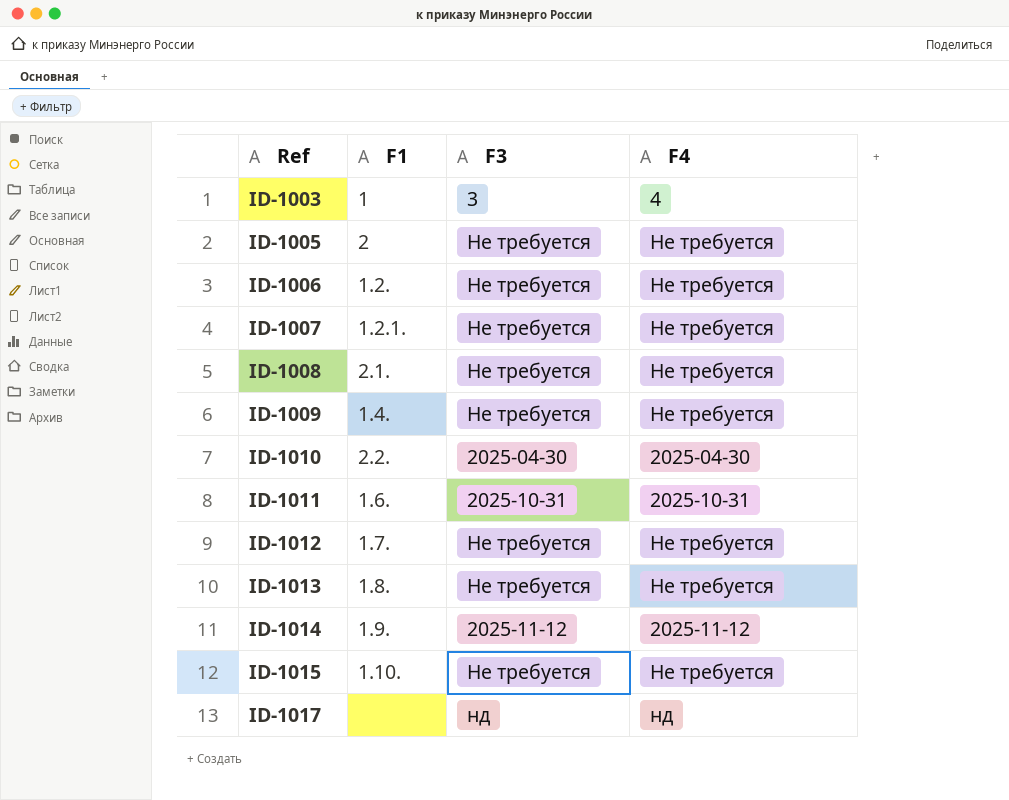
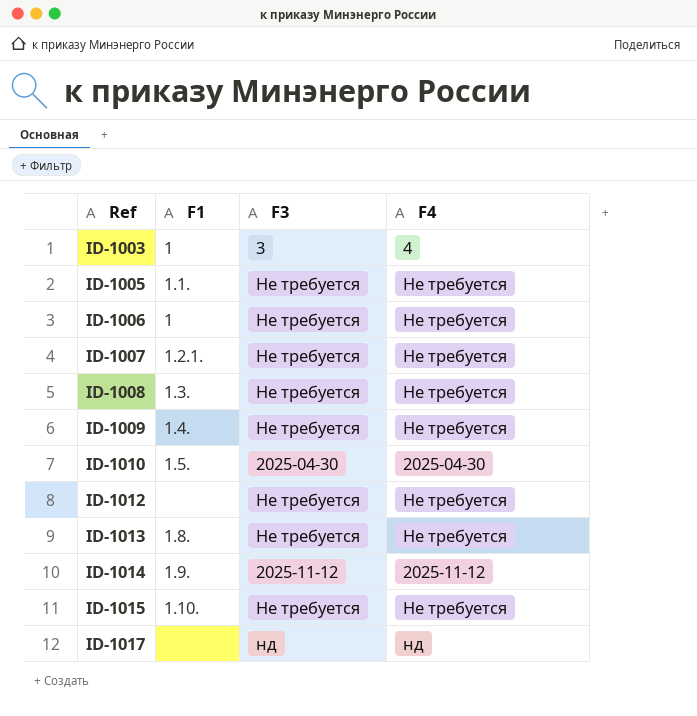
row ID-1011: 1.6. | 2025-10-31 | 2025-10-31 -> none
ID-1005 | F1: 2 -> 1.1.
ID-1006 | F1: 1.2. -> 1
ID-1008 | F1: 2.1. -> 1.3.
ID-1010 | F1: 2.2. -> 1.5.
ID-1012 | F1: 1.7. -> none

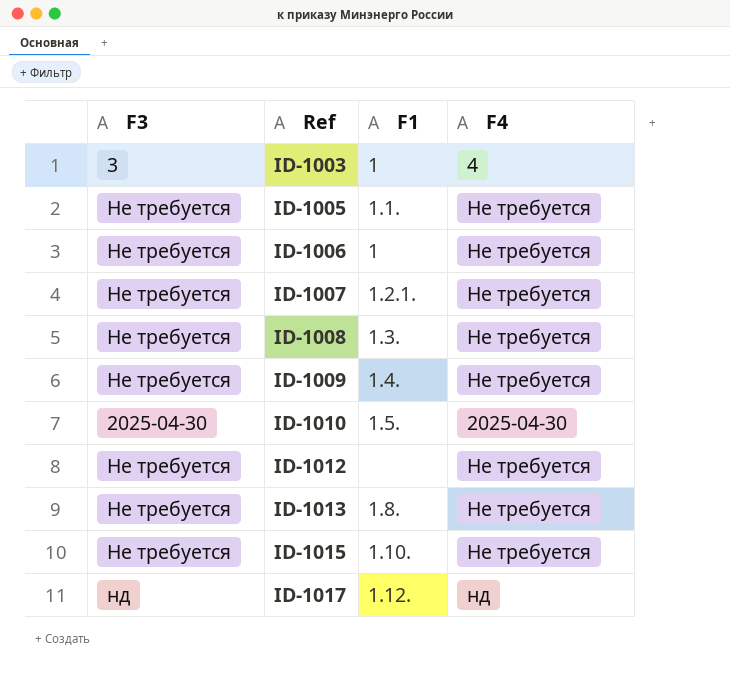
column F3 | position: 3 -> 1
row ID-1014: 1.9. | 2025-11-12 | 2025-11-12 -> none
ID-1017 | F1: none -> 1.12.

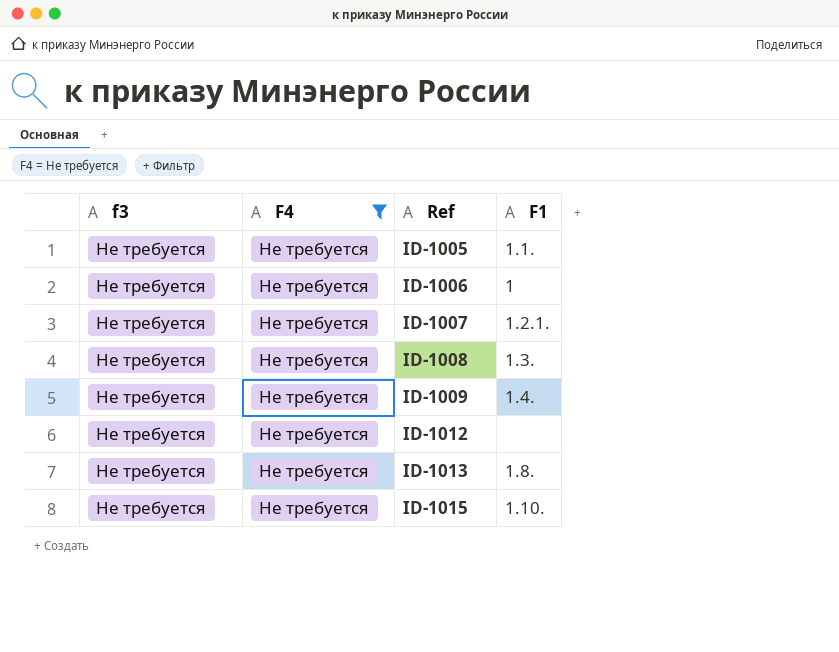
filter: none -> F4 = Не требуется
column name: F3 -> f3
column F4 | position: 4 -> 2

